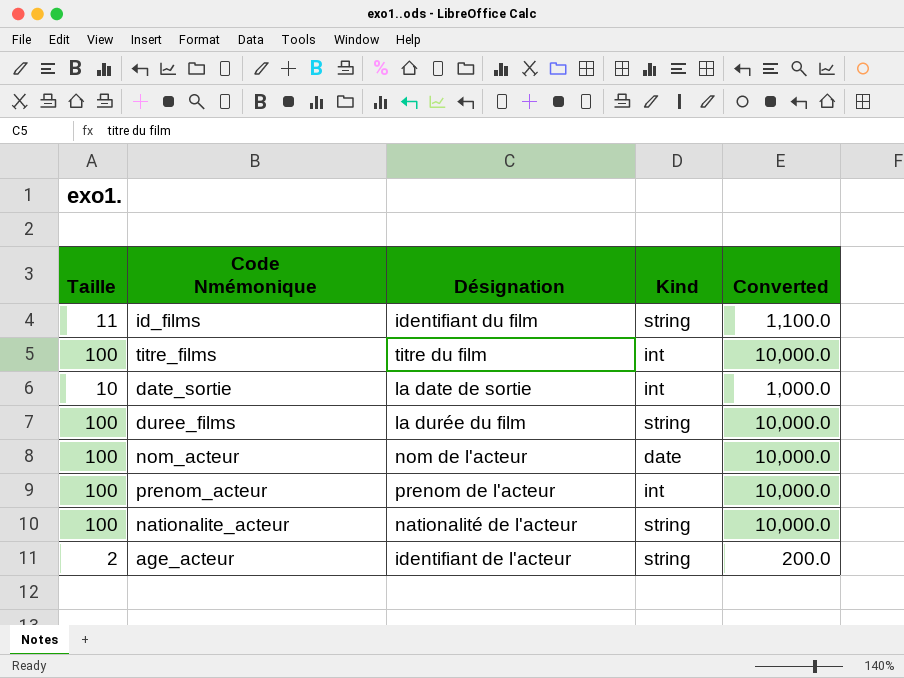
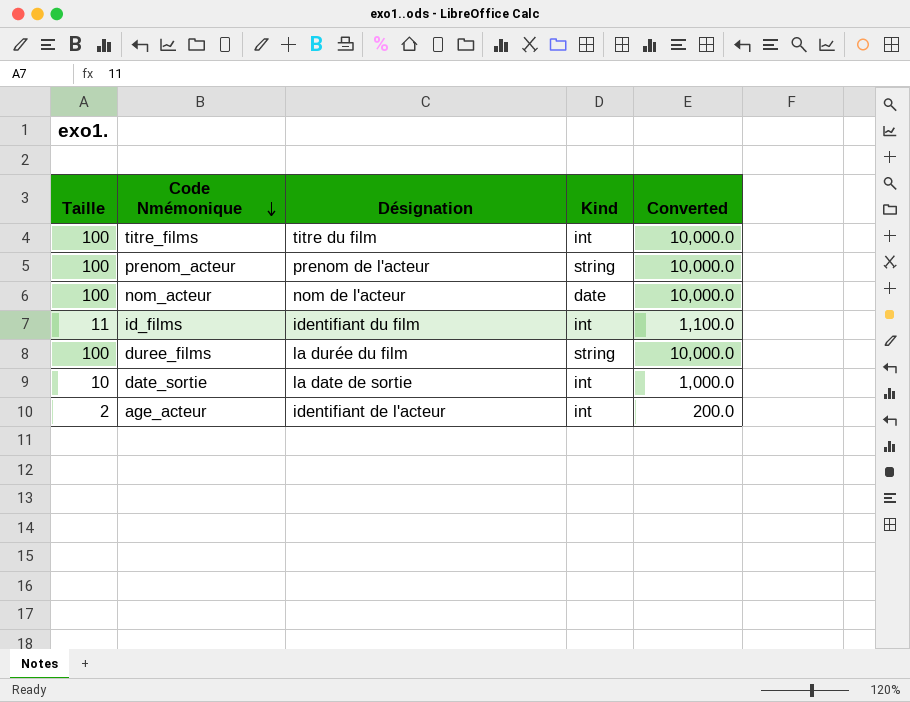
row order: none -> Code Nmémonique descending
row nationalite_acteur: 100 | nationalité de l'acteur | string | 10,000.0 -> none
prenom_acteur | Kind: int -> string
id_films | Kind: string -> int
age_acteur | Kind: string -> int

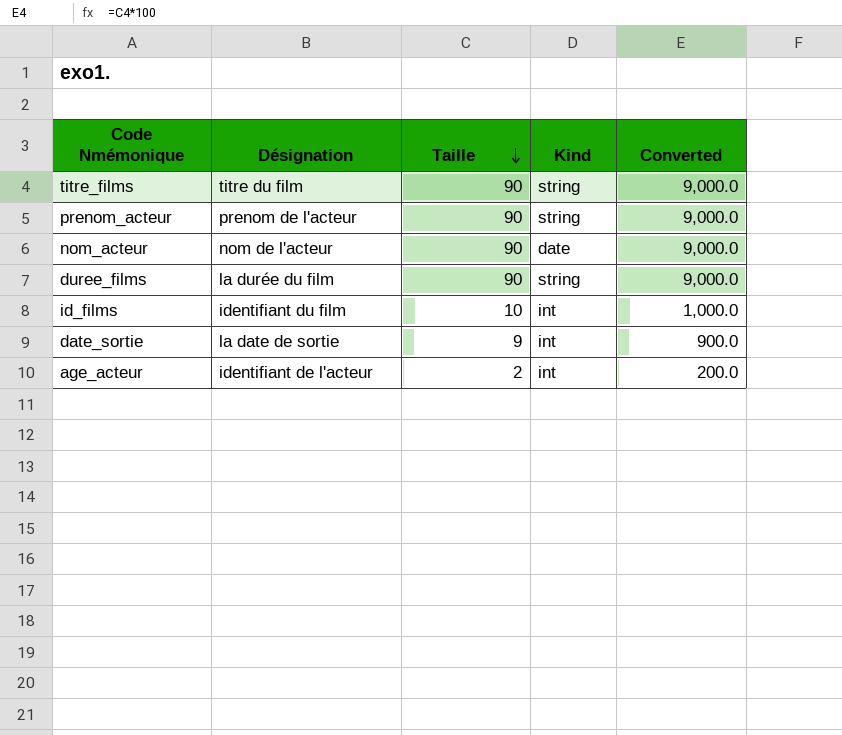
row order: Code Nmémonique descending -> Taille descending
column Taille | position: 1 -> 3
titre_films | Taille: 100 -> 90
titre_films | Kind: int -> string
titre_films | Converted: 10,000.0 -> 9,000.0
prenom_acteur | Taille: 100 -> 90
prenom_acteur | Converted: 10,000.0 -> 9,000.0
nom_acteur | Taille: 100 -> 90
nom_acteur | Converted: 10,000.0 -> 9,000.0
duree_films | Taille: 100 -> 90
duree_films | Converted: 10,000.0 -> 9,000.0
id_films | Taille: 11 -> 10
id_films | Converted: 1,100.0 -> 1,000.0
date_sortie | Taille: 10 -> 9
date_sortie | Converted: 1,000.0 -> 900.0

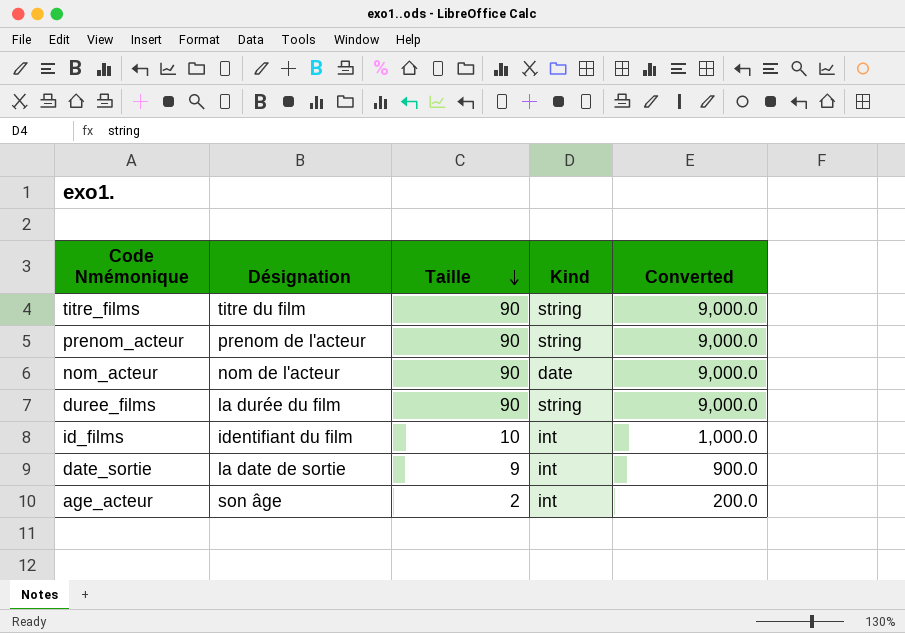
age_acteur | Désignation: identifiant de l'acteur -> son âge

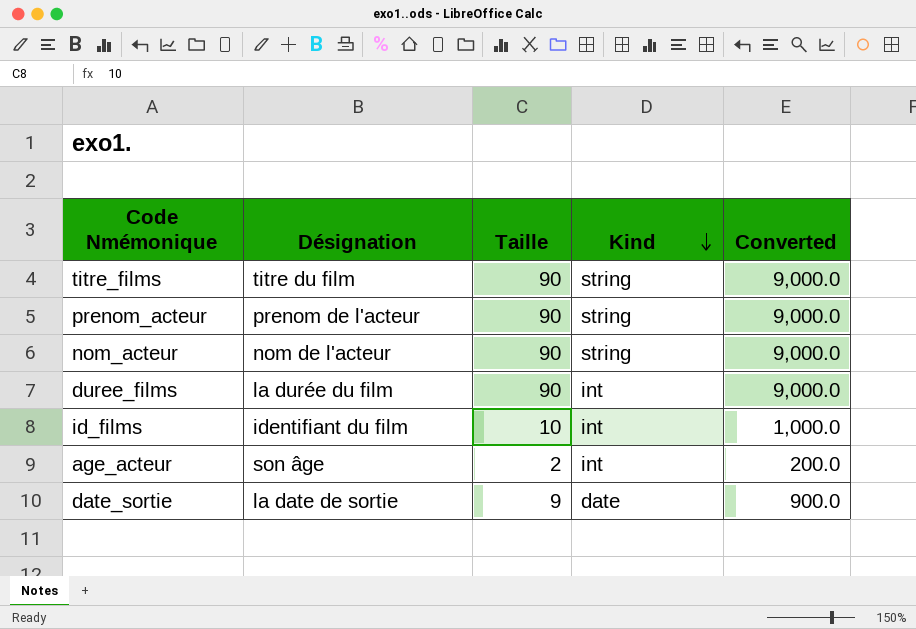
row order: Taille descending -> Kind descending
nom_acteur | Kind: date -> string
duree_films | Kind: string -> int
date_sortie | Kind: int -> date

